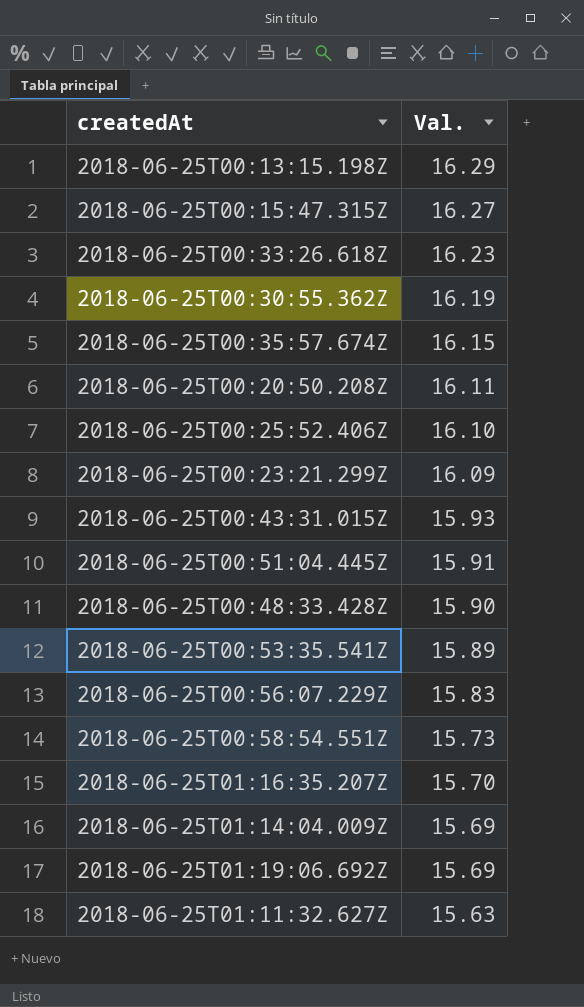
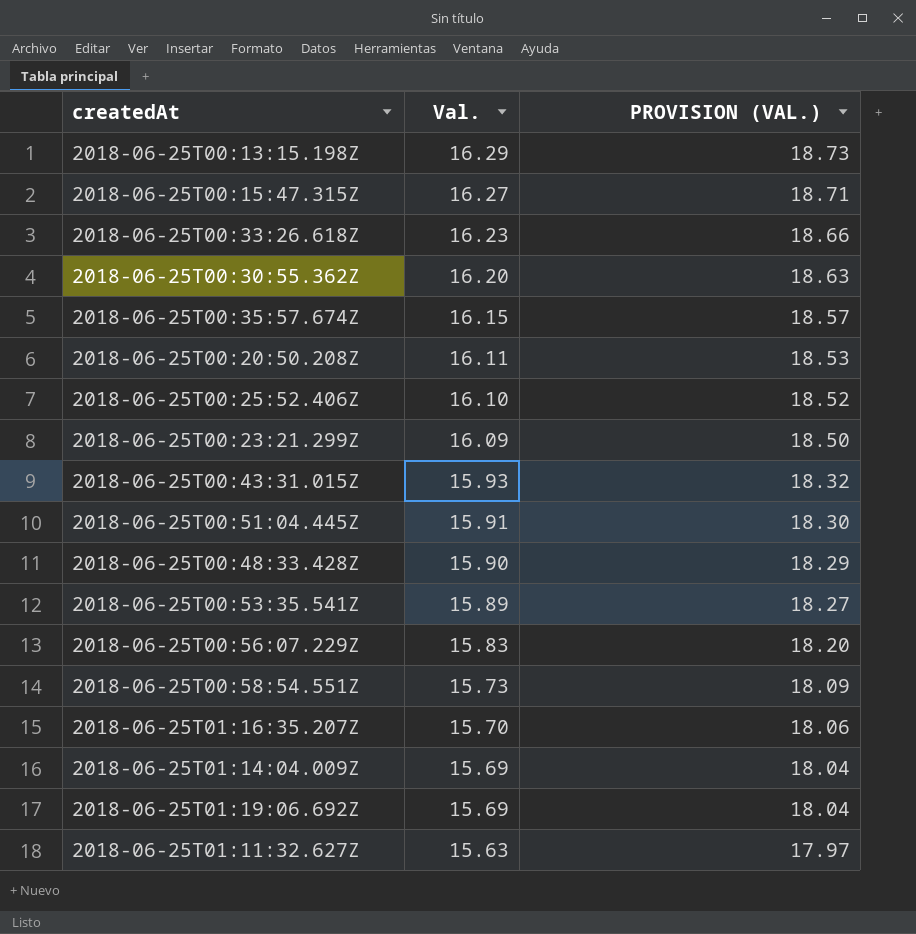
column PROVISION (VAL.) | formula: none -> [Val.] * 1.15
2018-06-25T00:30:55.362Z | Val.: 16.19 -> 16.20

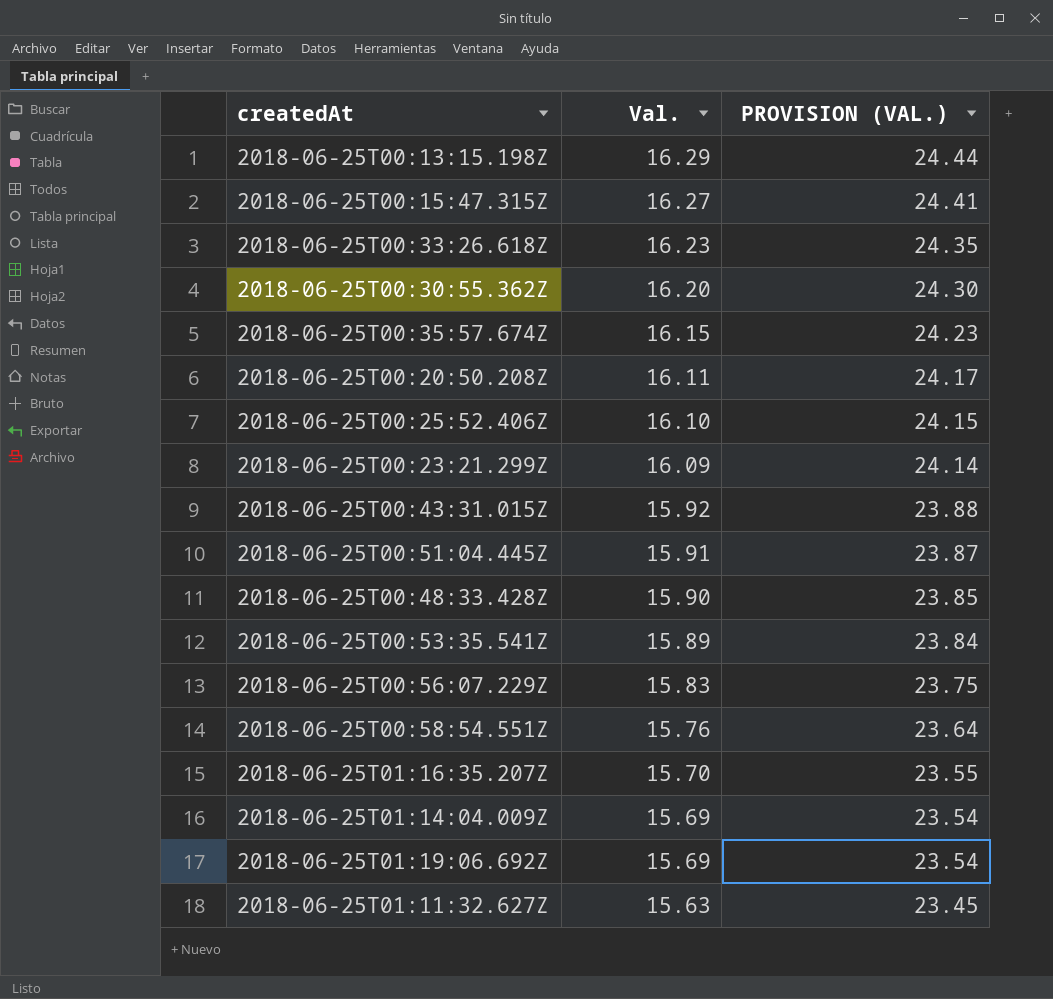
column PROVISION (VAL.) | formula: [Val.] * 1.15 -> [Val.] * 1.5
2018-06-25T00:43:31.015Z | Val.: 15.93 -> 15.92
2018-06-25T00:58:54.551Z | Val.: 15.73 -> 15.76

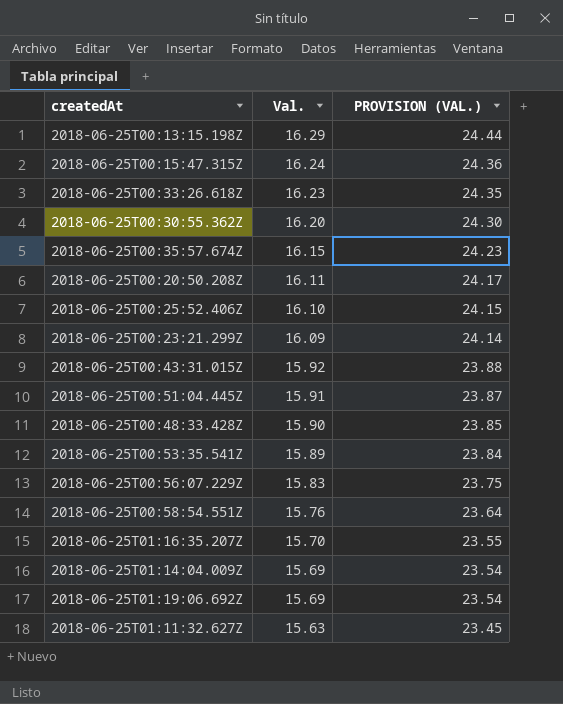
2018-06-25T00:15:47.315Z | Val.: 16.27 -> 16.24
2018-06-25T00:15:47.315Z | PROVISION (VAL.): 24.41 -> 24.36

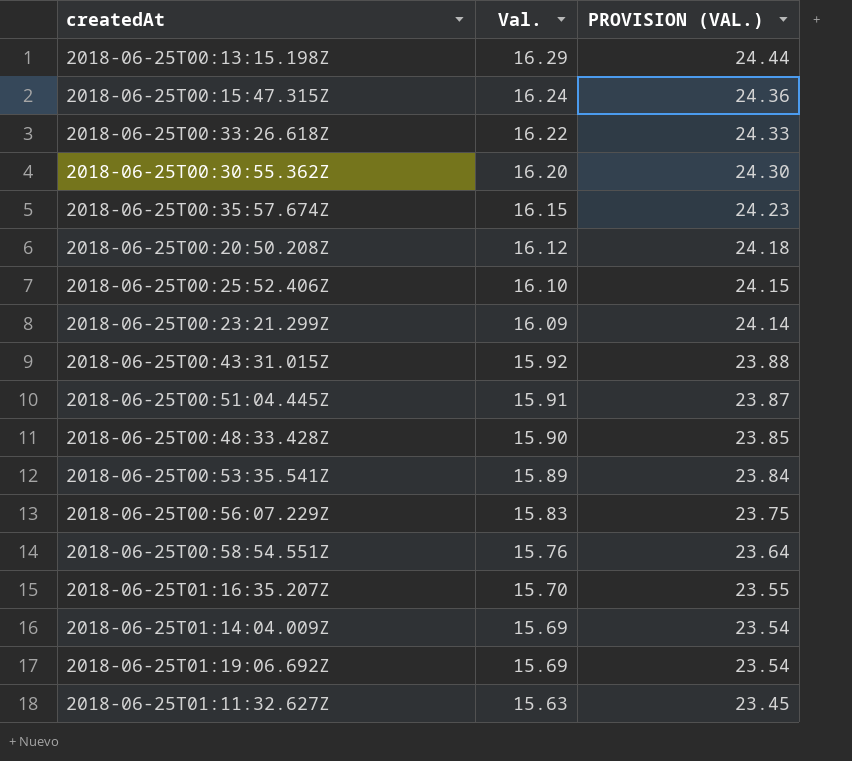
2018-06-25T00:33:26.618Z | Val.: 16.23 -> 16.22
2018-06-25T00:33:26.618Z | PROVISION (VAL.): 24.35 -> 24.33
2018-06-25T00:20:50.208Z | Val.: 16.11 -> 16.12
2018-06-25T00:20:50.208Z | PROVISION (VAL.): 24.17 -> 24.18

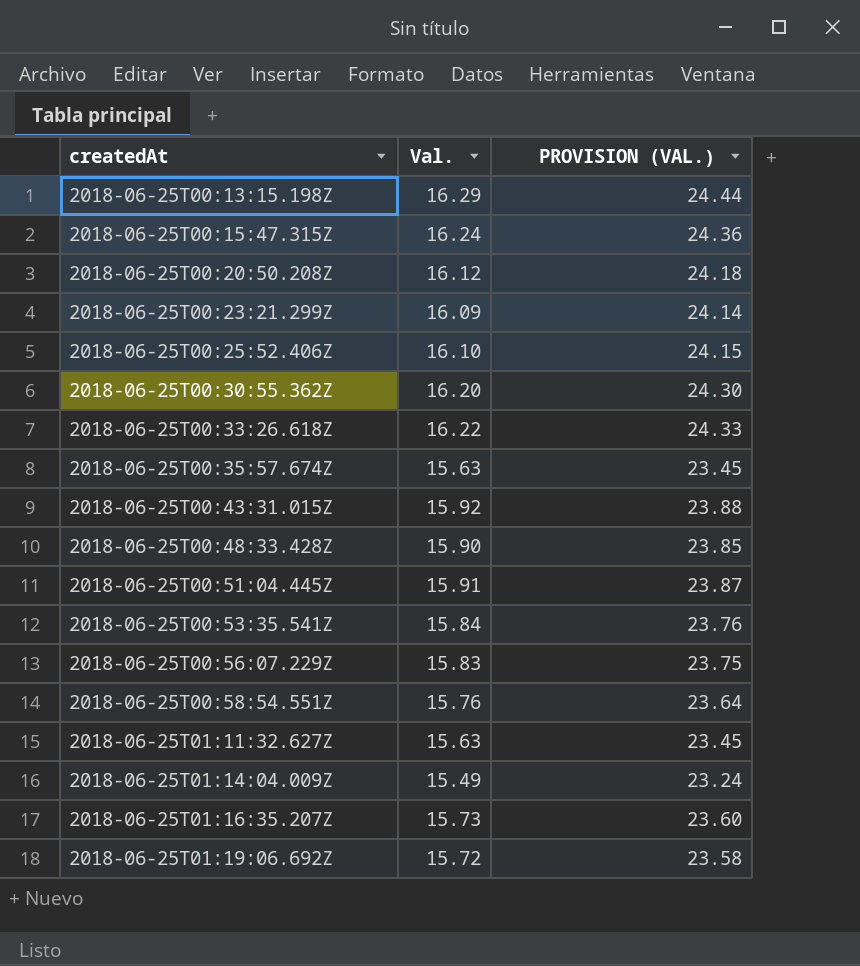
row order: Val. descending -> createdAt ascending
2018-06-25T00:35:57.674Z | Val.: 16.15 -> 15.63
2018-06-25T00:35:57.674Z | PROVISION (VAL.): 24.23 -> 23.45
2018-06-25T00:53:35.541Z | Val.: 15.89 -> 15.84
2018-06-25T00:53:35.541Z | PROVISION (VAL.): 23.84 -> 23.76
2018-06-25T01:14:04.009Z | Val.: 15.69 -> 15.49
2018-06-25T01:14:04.009Z | PROVISION (VAL.): 23.54 -> 23.24
2018-06-25T01:16:35.207Z | Val.: 15.70 -> 15.73
2018-06-25T01:16:35.207Z | PROVISION (VAL.): 23.55 -> 23.60
2018-06-25T01:19:06.692Z | Val.: 15.69 -> 15.72
2018-06-25T01:19:06.692Z | PROVISION (VAL.): 23.54 -> 23.58

